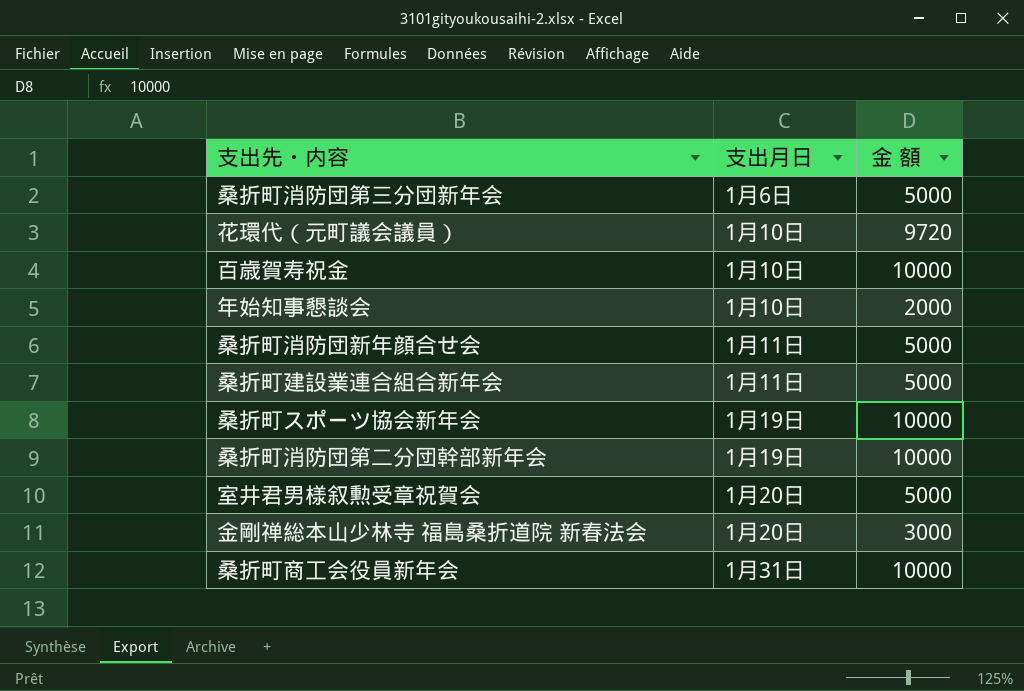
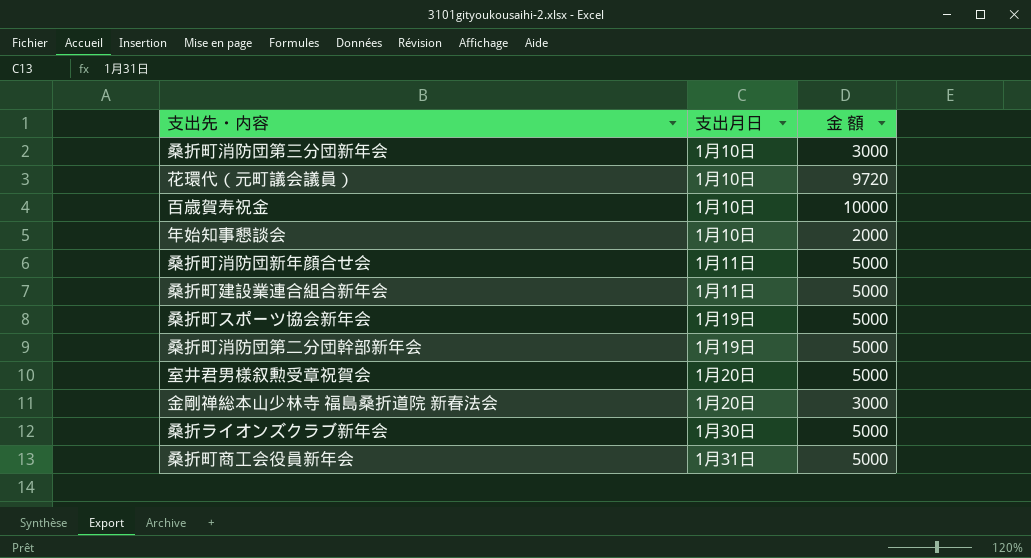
桑折町消防団第三分団新年会 | 支出月日: 1月6日 -> 1月10日
桑折町消防団第三分団新年会 | 金 額: 5000 -> 3000
桑折町スポーツ協会新年会 | 金 額: 10000 -> 5000
桑折町消防団第二分団幹部新年会 | 金 額: 10000 -> 5000
row 桑折ライオンズクラブ新年会: none -> 1月30日 | 5000
桑折町商工会役員新年会 | 金 額: 10000 -> 5000

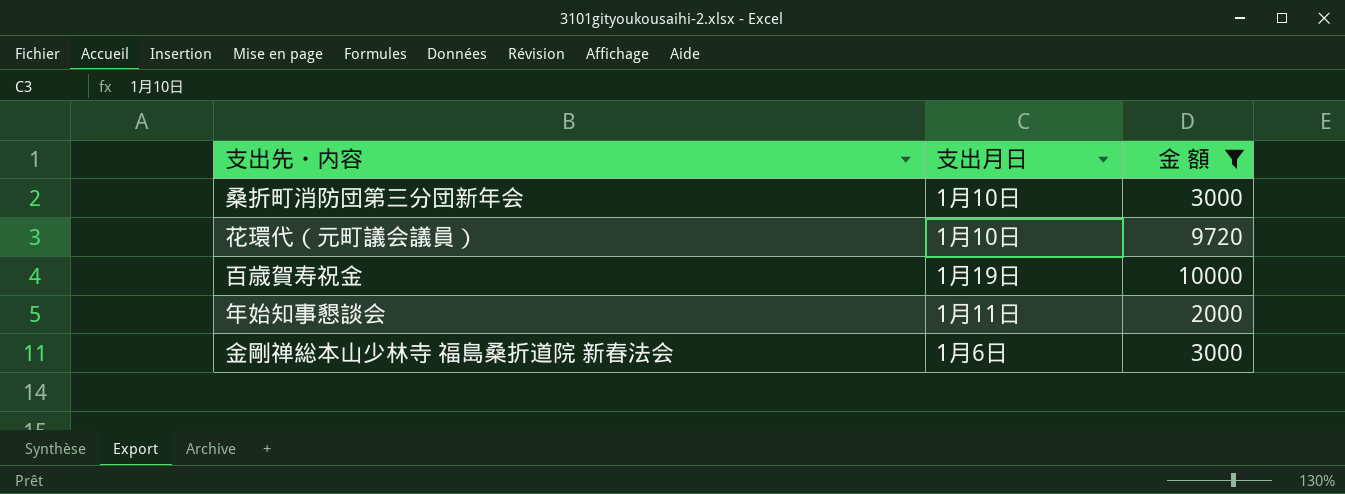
filter: none -> 金 額 != 5000
百歳賀寿祝金 | 支出月日: 1月10日 -> 1月19日
年始知事懇談会 | 支出月日: 1月10日 -> 1月11日
金剛禅総本山少林寺 福島桑折道院 新春法会 | 支出月日: 1月20日 -> 1月6日

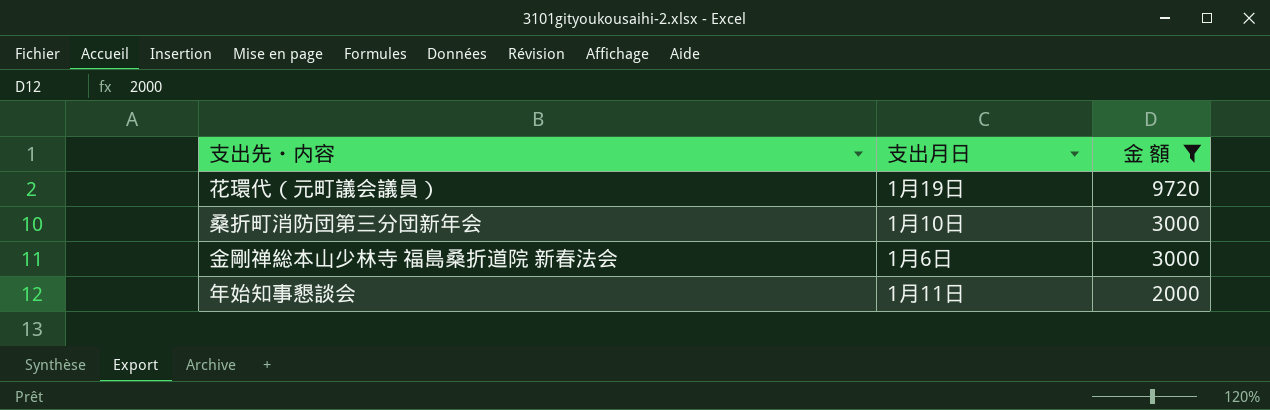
row order: none -> 金 額 descending
row 百歳賀寿祝金: 1月19日 | 10000 -> none
花環代（元町議会議員） | 支出月日: 1月10日 -> 1月19日

